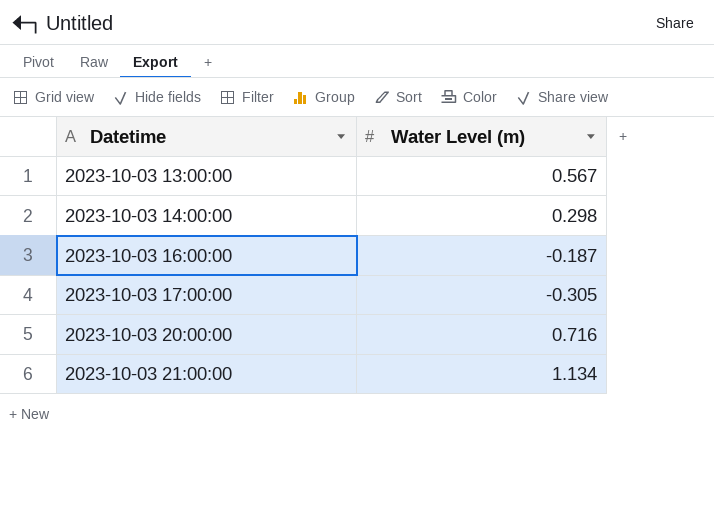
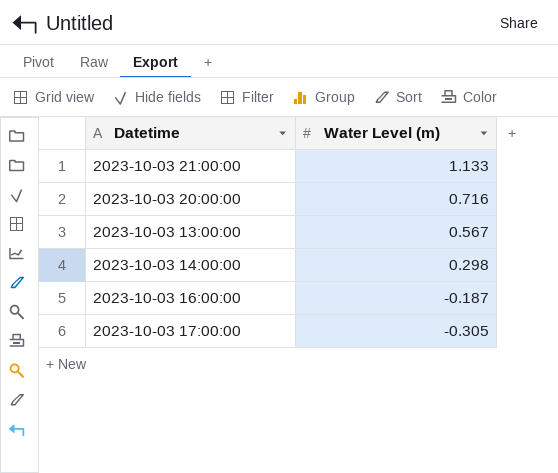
row order: Datetime ascending -> Water Level (m) descending
2023-10-03 21:00:00 | Water Level (m): 1.134 -> 1.133

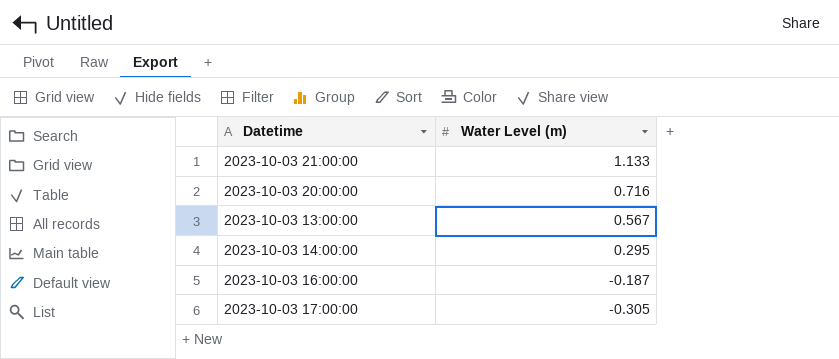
2023-10-03 14:00:00 | Water Level (m): 0.298 -> 0.295

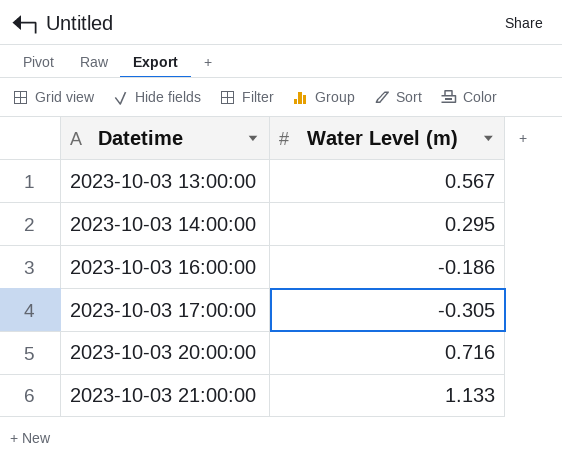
row order: Water Level (m) descending -> Datetime ascending
2023-10-03 16:00:00 | Water Level (m): -0.187 -> -0.186

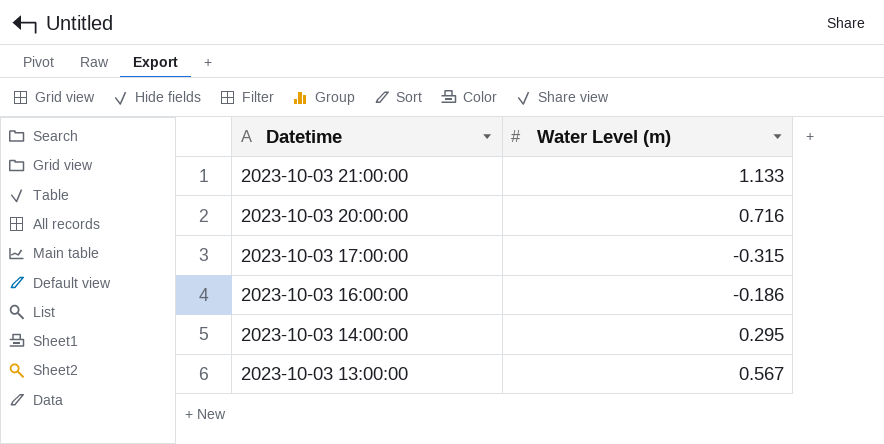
row order: Datetime ascending -> Datetime descending
2023-10-03 17:00:00 | Water Level (m): -0.305 -> -0.315

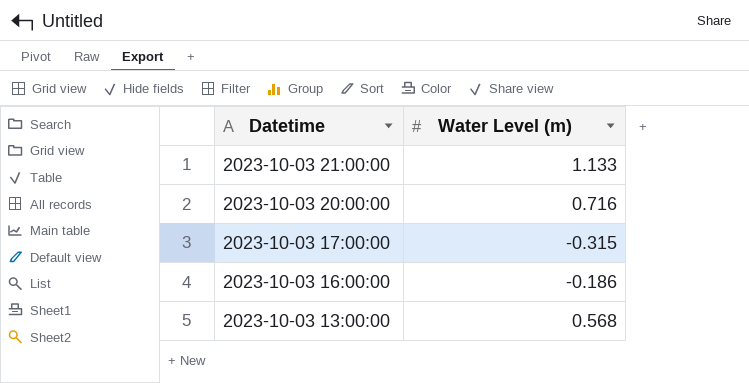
row 2023-10-03 14:00:00: 0.295 -> none
2023-10-03 13:00:00 | Water Level (m): 0.567 -> 0.568

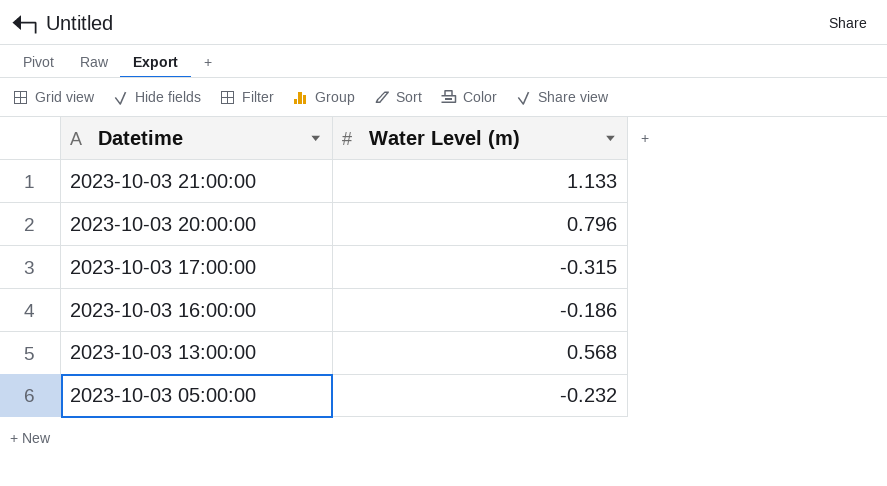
2023-10-03 20:00:00 | Water Level (m): 0.716 -> 0.796
row 2023-10-03 05:00:00: none -> -0.232

